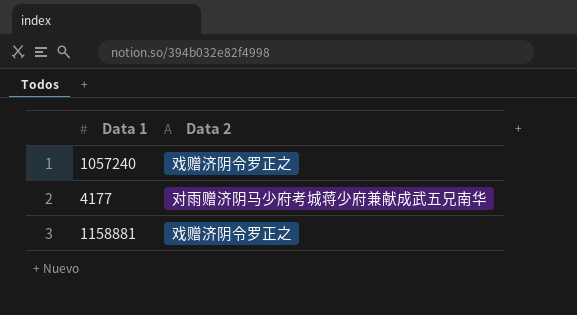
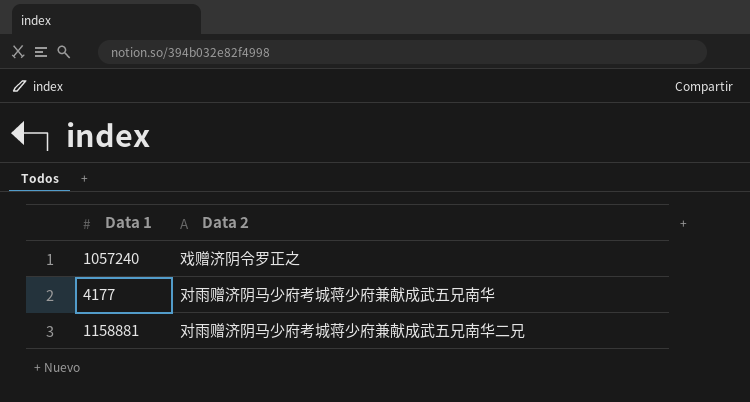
1158881 | Data 2: 戏赠济阴令罗正之 -> 对雨赠济阴马少府考城蒋少府兼献成武五兄南华二兄

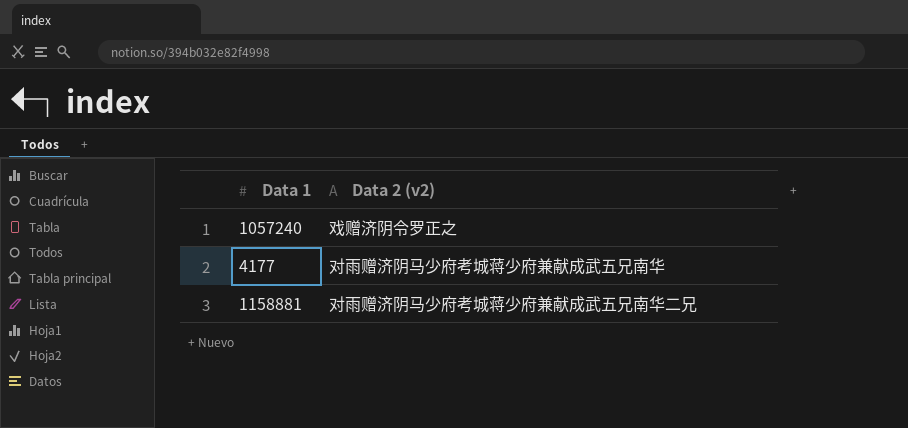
column name: Data 2 -> Data 2 (v2)

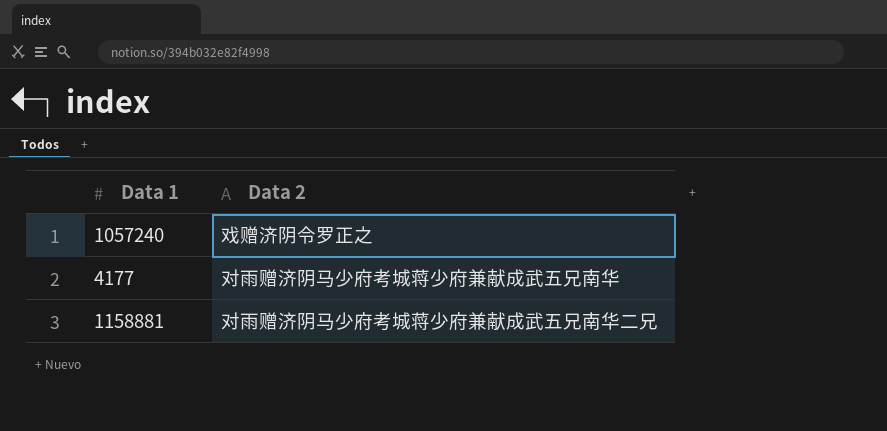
column name: Data 2 (v2) -> Data 2

